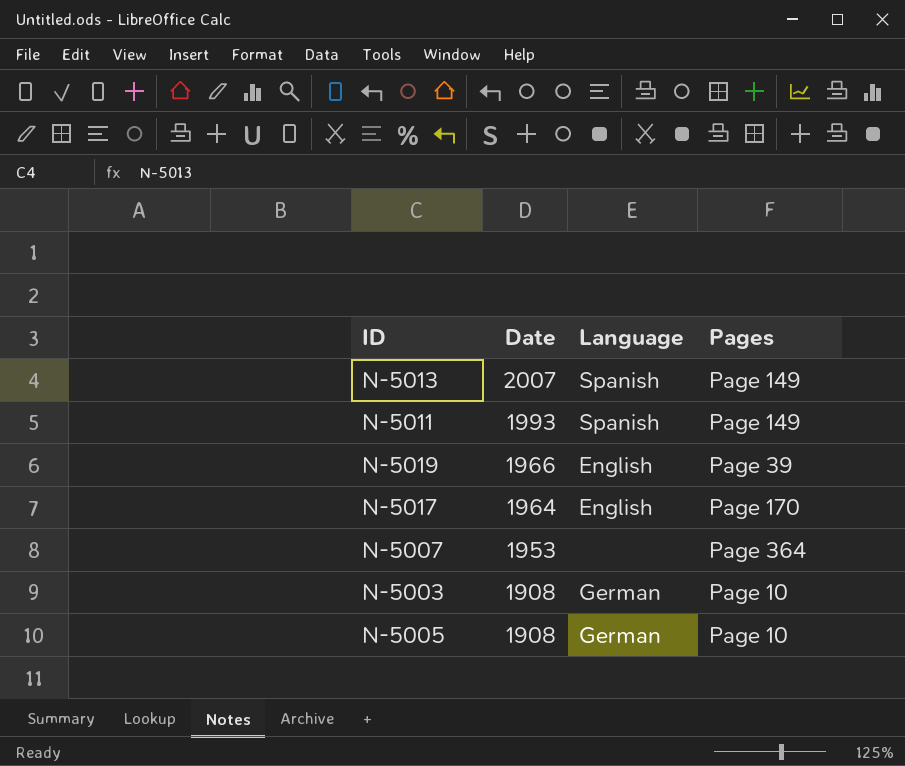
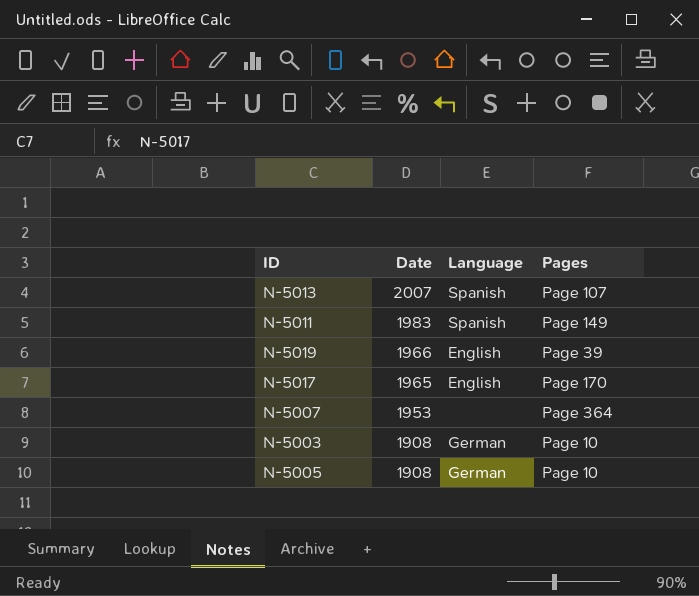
N-5013 | Pages: Page 149 -> Page 107
N-5011 | Date: 1993 -> 1983
N-5017 | Date: 1964 -> 1965

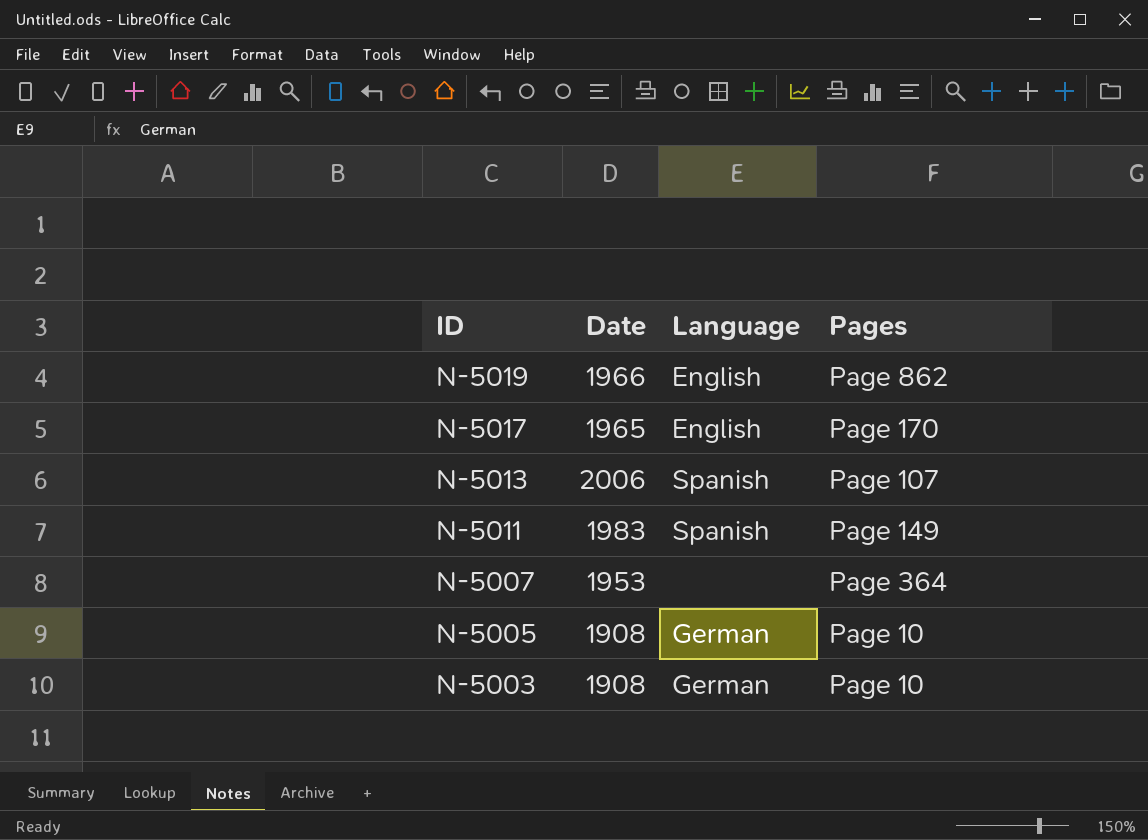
row order: Date descending -> ID descending
N-5019 | Pages: Page 39 -> Page 862
N-5013 | Date: 2007 -> 2006

